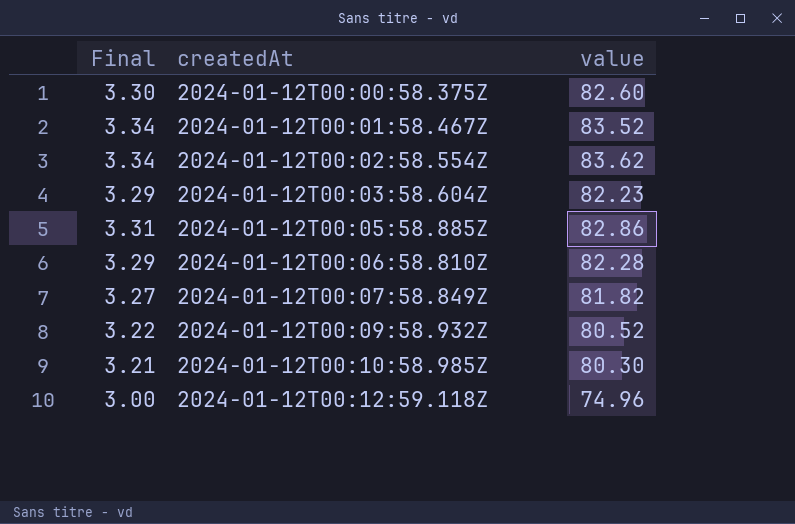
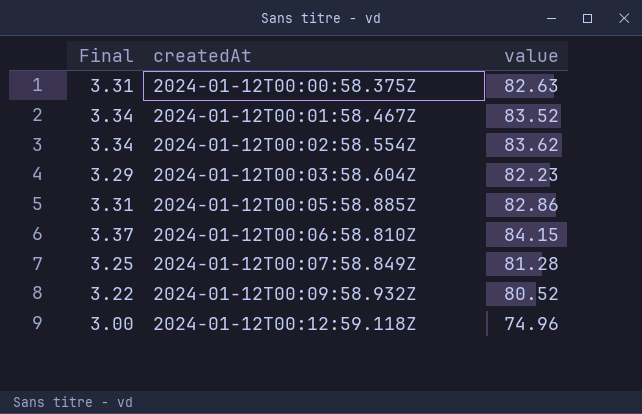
row 2024-01-12T00:10:58.985Z: 3.21 | 80.30 -> none
2024-01-12T00:00:58.375Z | Final: 3.30 -> 3.31
2024-01-12T00:00:58.375Z | value: 82.60 -> 82.63
2024-01-12T00:06:58.810Z | Final: 3.29 -> 3.37
2024-01-12T00:06:58.810Z | value: 82.28 -> 84.15
2024-01-12T00:07:58.849Z | Final: 3.27 -> 3.25
2024-01-12T00:07:58.849Z | value: 81.82 -> 81.28

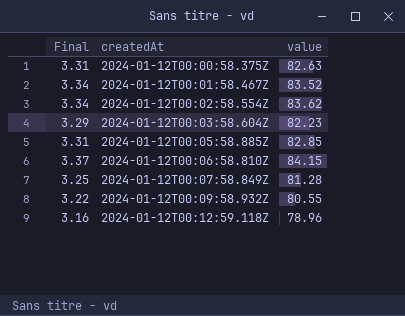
2024-01-12T00:05:58.885Z | value: 82.86 -> 82.85
2024-01-12T00:09:58.932Z | value: 80.52 -> 80.55
2024-01-12T00:12:59.118Z | Final: 3.00 -> 3.16
2024-01-12T00:12:59.118Z | value: 74.96 -> 78.96

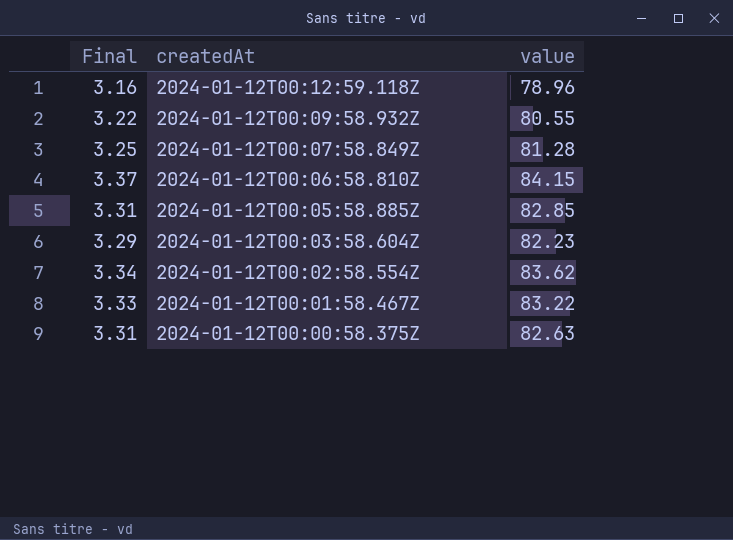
row order: createdAt ascending -> createdAt descending
2024-01-12T00:01:58.467Z | Final: 3.34 -> 3.33
2024-01-12T00:01:58.467Z | value: 83.52 -> 83.22

